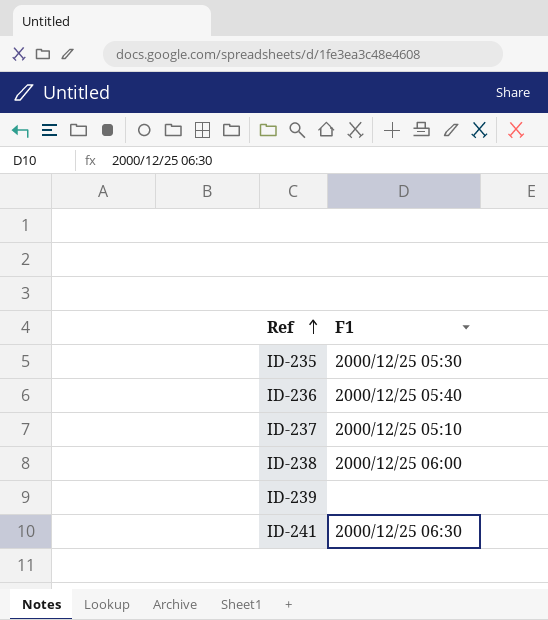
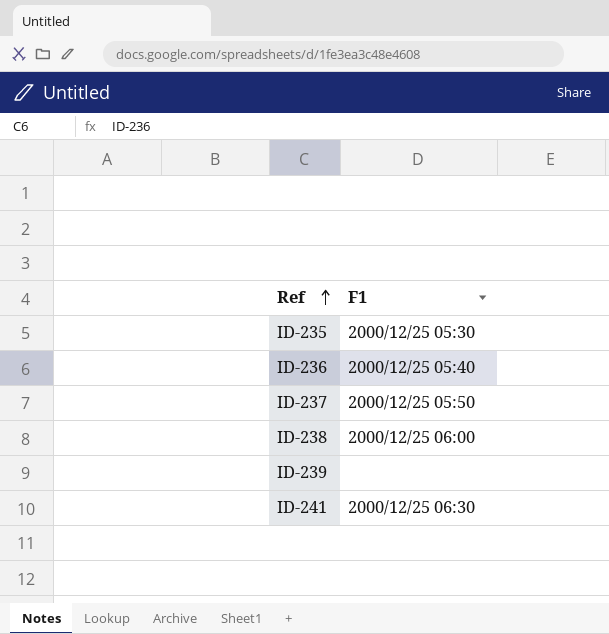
ID-237 | F1: 2000/12/25 05:10 -> 2000/12/25 05:50

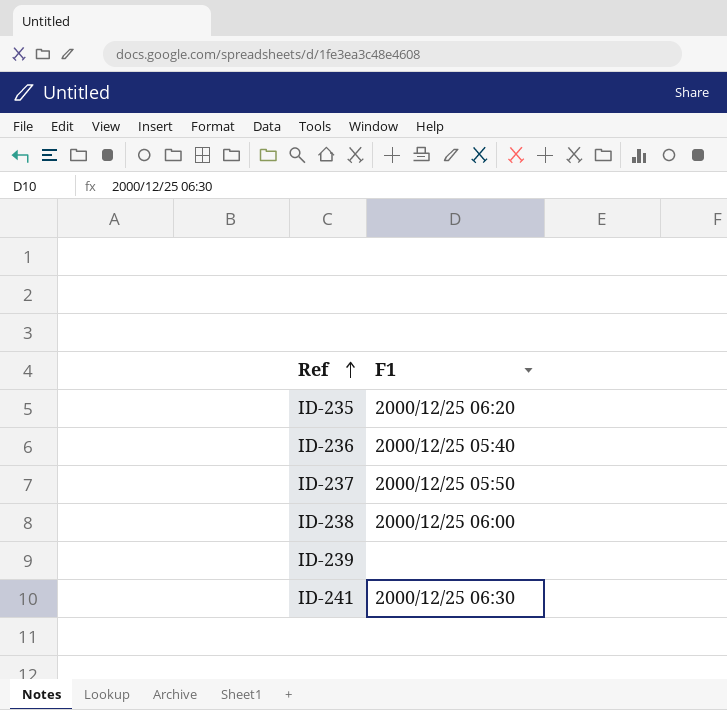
ID-235 | F1: 2000/12/25 05:30 -> 2000/12/25 06:20

